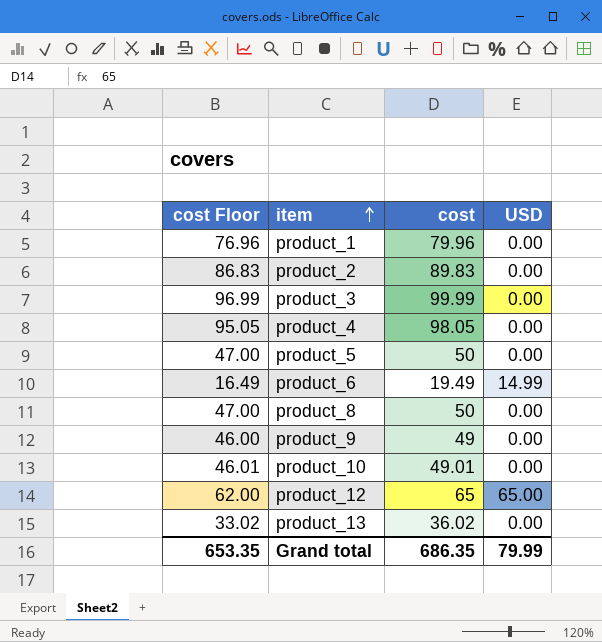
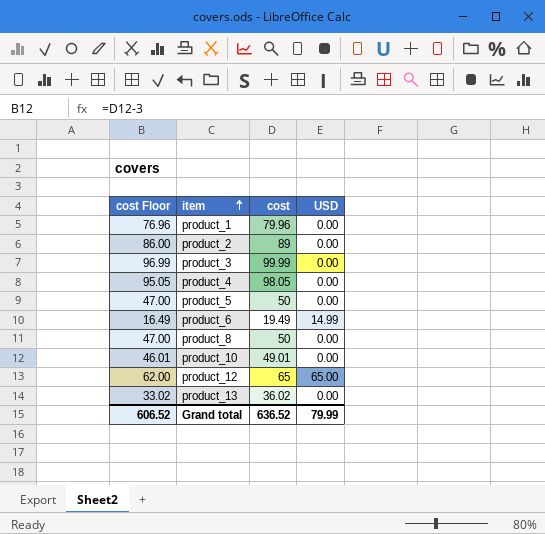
row product_9: 46.00 | 49 | 0.00 -> none
product_2 | cost Floor: 86.83 -> 86.00
product_2 | cost: 89.83 -> 89
Grand total | cost Floor: 653.35 -> 606.52
Grand total | cost: 686.35 -> 636.52

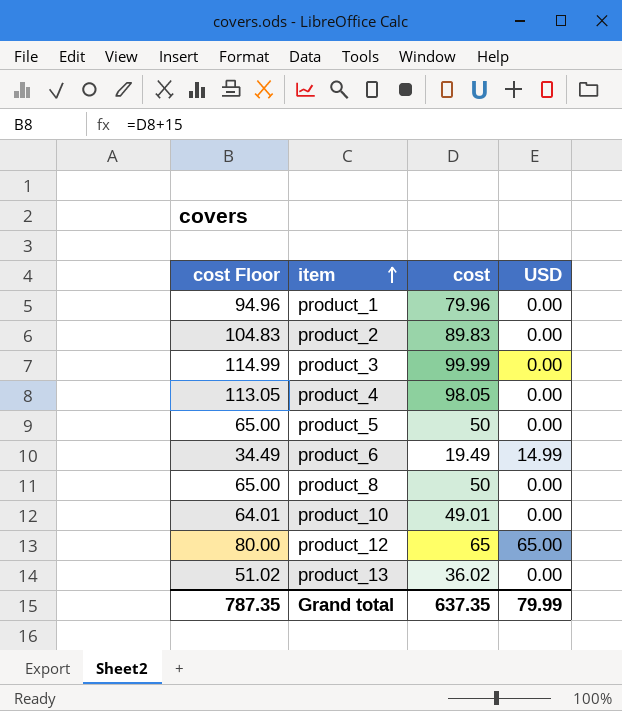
column cost Floor | formula: [cost] - 3 -> [cost] + 15
product_2 | cost: 89 -> 89.83
Grand total | cost Floor: 606.52 -> 787.35
Grand total | cost: 636.52 -> 637.35

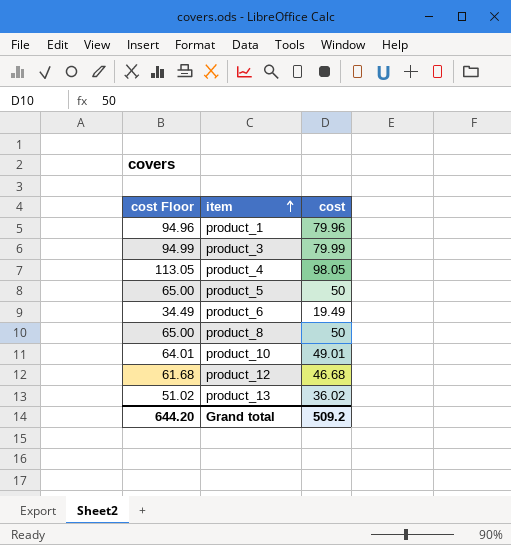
column USD | position: 4 -> none
row product_2: 104.83 | 89.83 | 0.00 -> none
product_3 | cost Floor: 114.99 -> 94.99
product_3 | cost: 99.99 -> 79.99
product_12 | cost Floor: 80.00 -> 61.68
product_12 | cost: 65 -> 46.68
Grand total | cost Floor: 787.35 -> 644.20
Grand total | cost: 637.35 -> 509.2

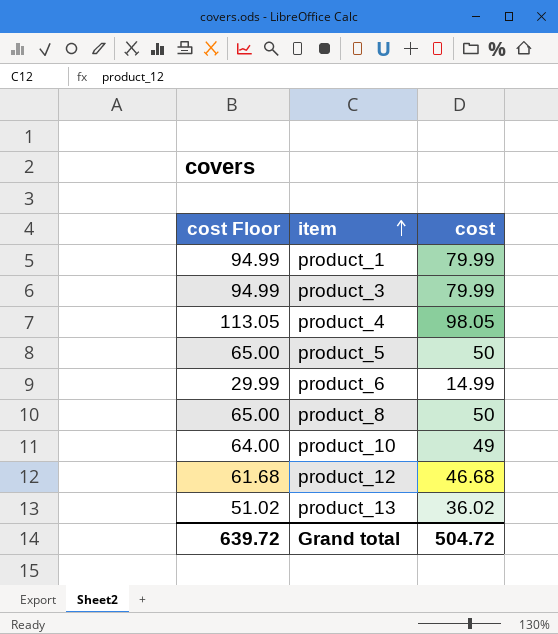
product_1 | cost Floor: 94.96 -> 94.99
product_1 | cost: 79.96 -> 79.99
product_6 | cost Floor: 34.49 -> 29.99
product_6 | cost: 19.49 -> 14.99
product_10 | cost Floor: 64.01 -> 64.00
product_10 | cost: 49.01 -> 49
Grand total | cost Floor: 644.20 -> 639.72
Grand total | cost: 509.2 -> 504.72

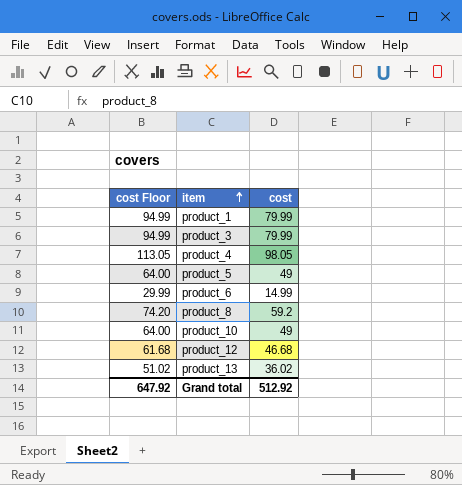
product_5 | cost Floor: 65.00 -> 64.00
product_5 | cost: 50 -> 49
product_8 | cost Floor: 65.00 -> 74.20
product_8 | cost: 50 -> 59.2
Grand total | cost Floor: 639.72 -> 647.92
Grand total | cost: 504.72 -> 512.92

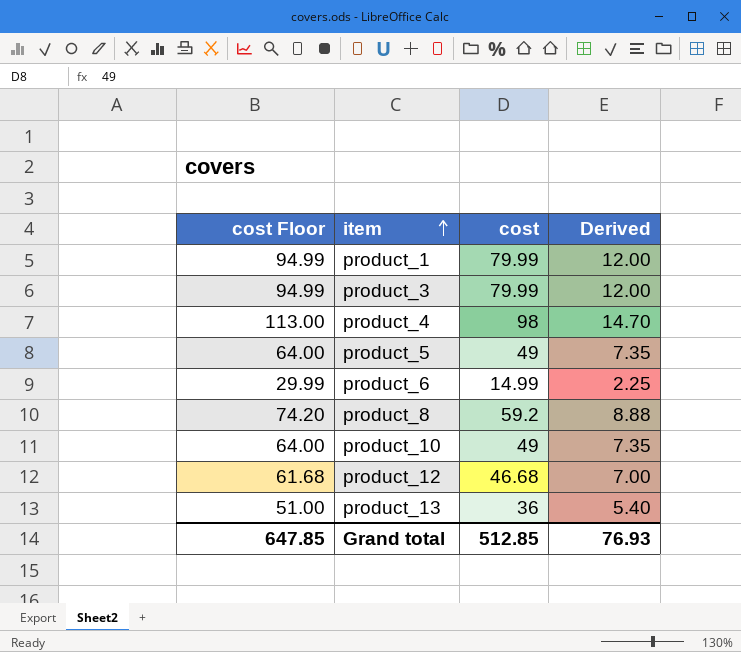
column Derived | formula: none -> [cost] * 0.15
product_4 | cost Floor: 113.05 -> 113.00
product_4 | cost: 98.05 -> 98
product_13 | cost Floor: 51.02 -> 51.00
product_13 | cost: 36.02 -> 36
Grand total | cost Floor: 647.92 -> 647.85
Grand total | cost: 512.92 -> 512.85

